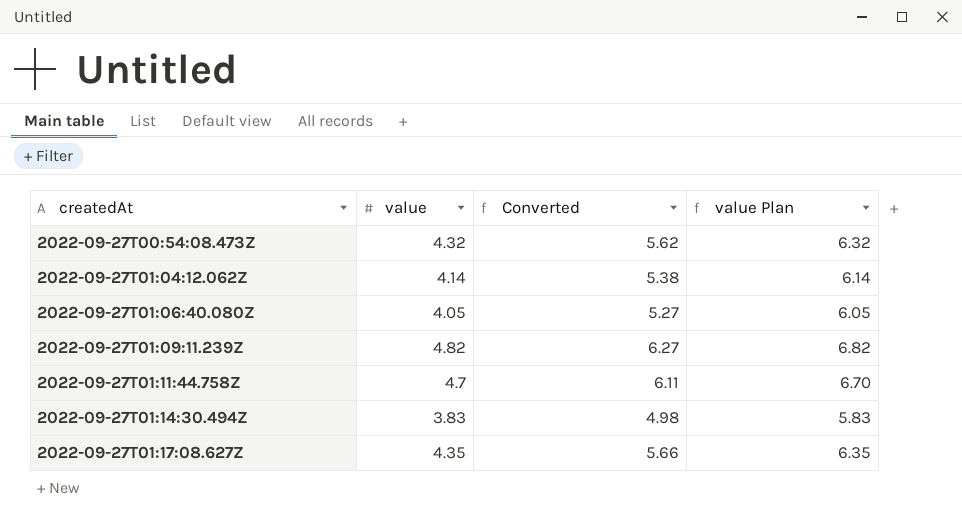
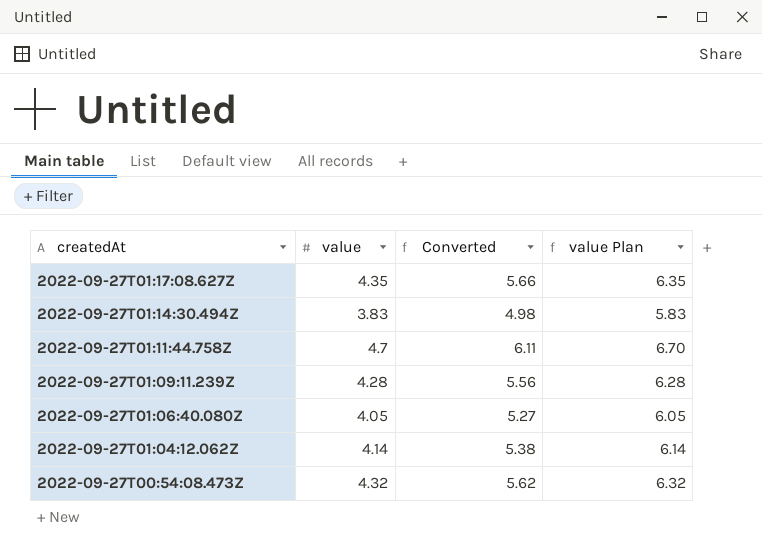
row order: createdAt ascending -> createdAt descending
2022-09-27T01:09:11.239Z | value: 4.82 -> 4.28
2022-09-27T01:09:11.239Z | Converted: 6.27 -> 5.56
2022-09-27T01:09:11.239Z | value Plan: 6.82 -> 6.28

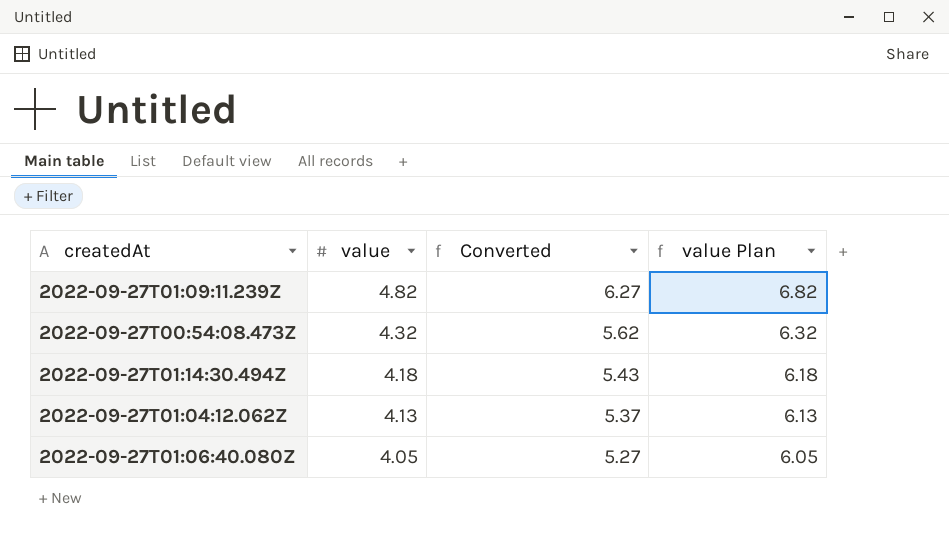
row order: createdAt descending -> value descending
row 2022-09-27T01:17:08.627Z: 4.35 | 5.66 | 6.35 -> none
row 2022-09-27T01:11:44.758Z: 4.7 | 6.11 | 6.70 -> none
2022-09-27T01:09:11.239Z | value: 4.28 -> 4.82
2022-09-27T01:09:11.239Z | Converted: 5.56 -> 6.27
2022-09-27T01:09:11.239Z | value Plan: 6.28 -> 6.82
2022-09-27T01:14:30.494Z | value: 3.83 -> 4.18
2022-09-27T01:14:30.494Z | Converted: 4.98 -> 5.43
2022-09-27T01:14:30.494Z | value Plan: 5.83 -> 6.18
2022-09-27T01:04:12.062Z | value: 4.14 -> 4.13
2022-09-27T01:04:12.062Z | Converted: 5.38 -> 5.37
2022-09-27T01:04:12.062Z | value Plan: 6.14 -> 6.13

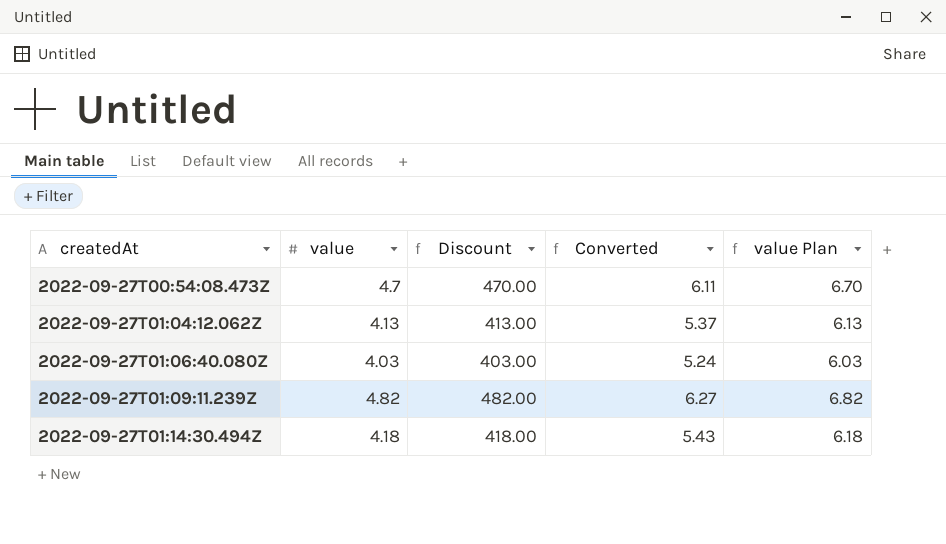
row order: value descending -> createdAt ascending
column Discount | formula: none -> [value] * 100
2022-09-27T00:54:08.473Z | value: 4.32 -> 4.7
2022-09-27T00:54:08.473Z | Converted: 5.62 -> 6.11
2022-09-27T00:54:08.473Z | value Plan: 6.32 -> 6.70
2022-09-27T01:06:40.080Z | value: 4.05 -> 4.03
2022-09-27T01:06:40.080Z | Converted: 5.27 -> 5.24
2022-09-27T01:06:40.080Z | value Plan: 6.05 -> 6.03

